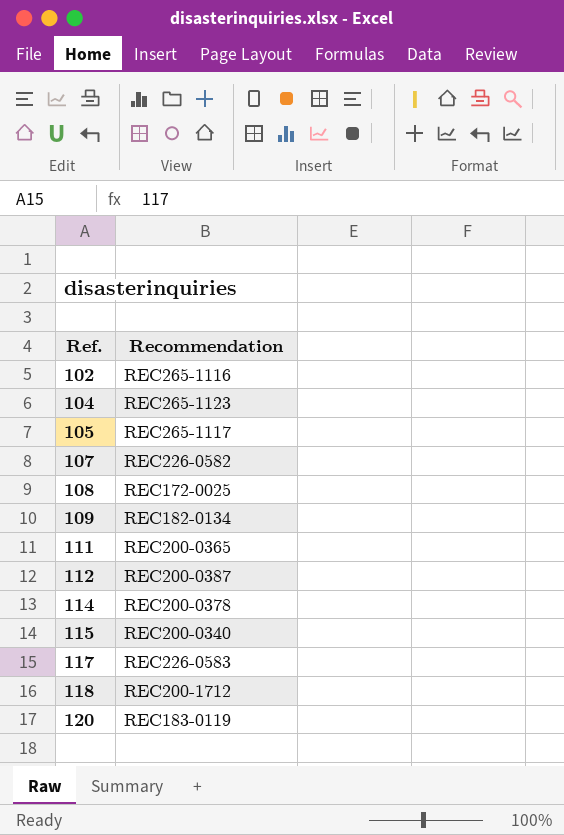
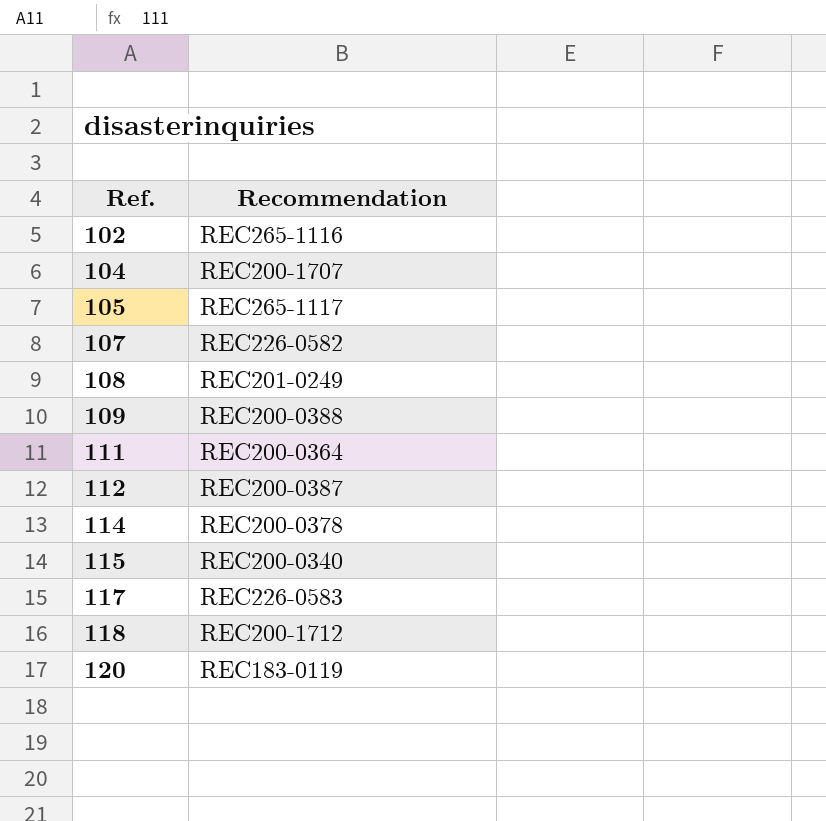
104 | Recommendation: REC265-1123 -> REC200-1707
108 | Recommendation: REC172-0025 -> REC201-0249
109 | Recommendation: REC182-0134 -> REC200-0388
111 | Recommendation: REC200-0365 -> REC200-0364

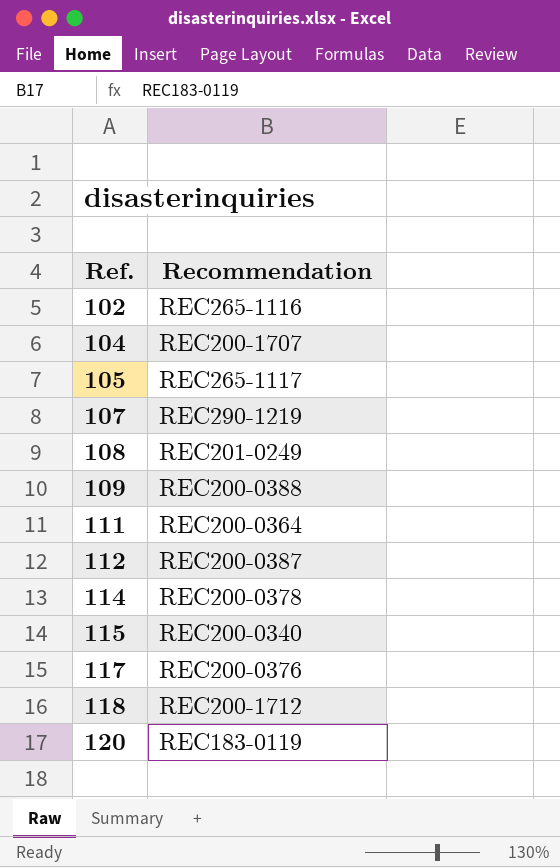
107 | Recommendation: REC226-0582 -> REC290-1219
117 | Recommendation: REC226-0583 -> REC200-0376

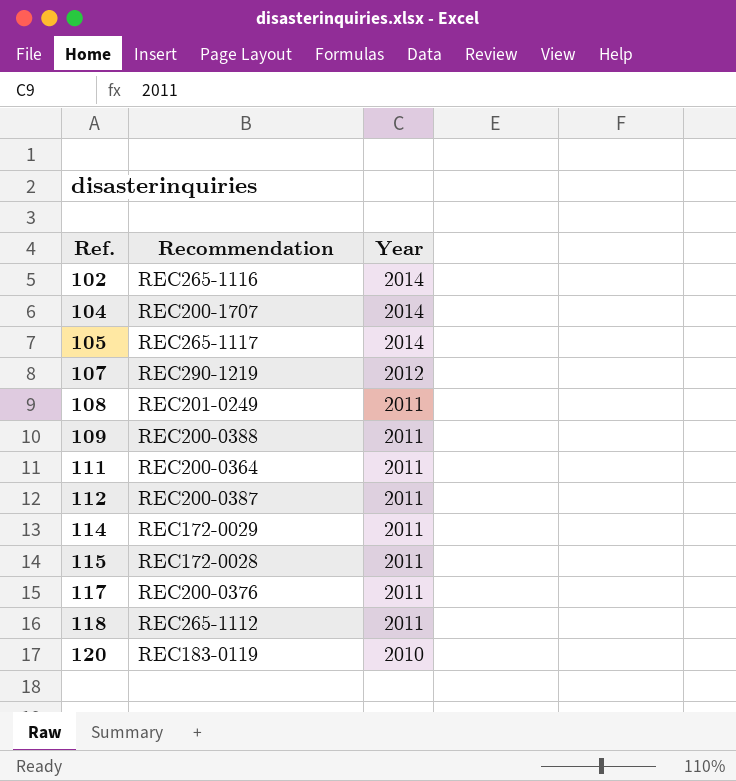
column Year | position: none -> 3
114 | Recommendation: REC200-0378 -> REC172-0029
115 | Recommendation: REC200-0340 -> REC172-0028
118 | Recommendation: REC200-1712 -> REC265-1112

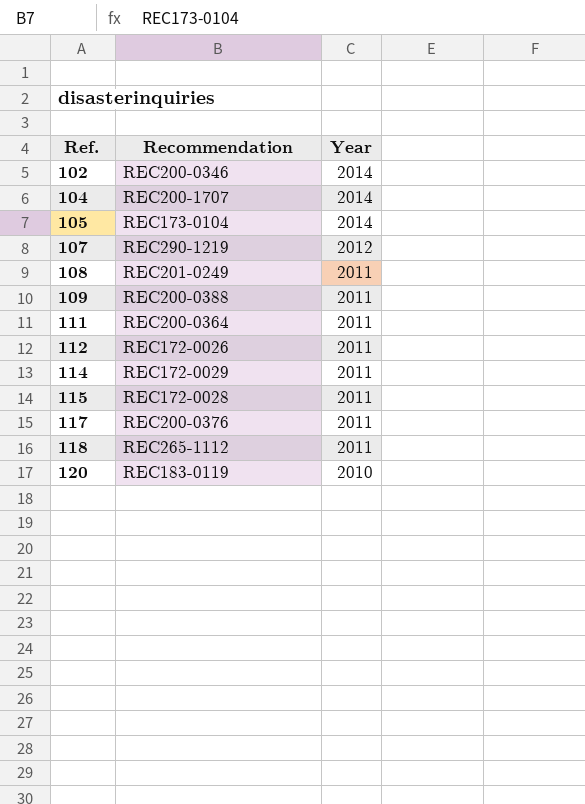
102 | Recommendation: REC265-1116 -> REC200-0346
105 | Recommendation: REC265-1117 -> REC173-0104
112 | Recommendation: REC200-0387 -> REC172-0026

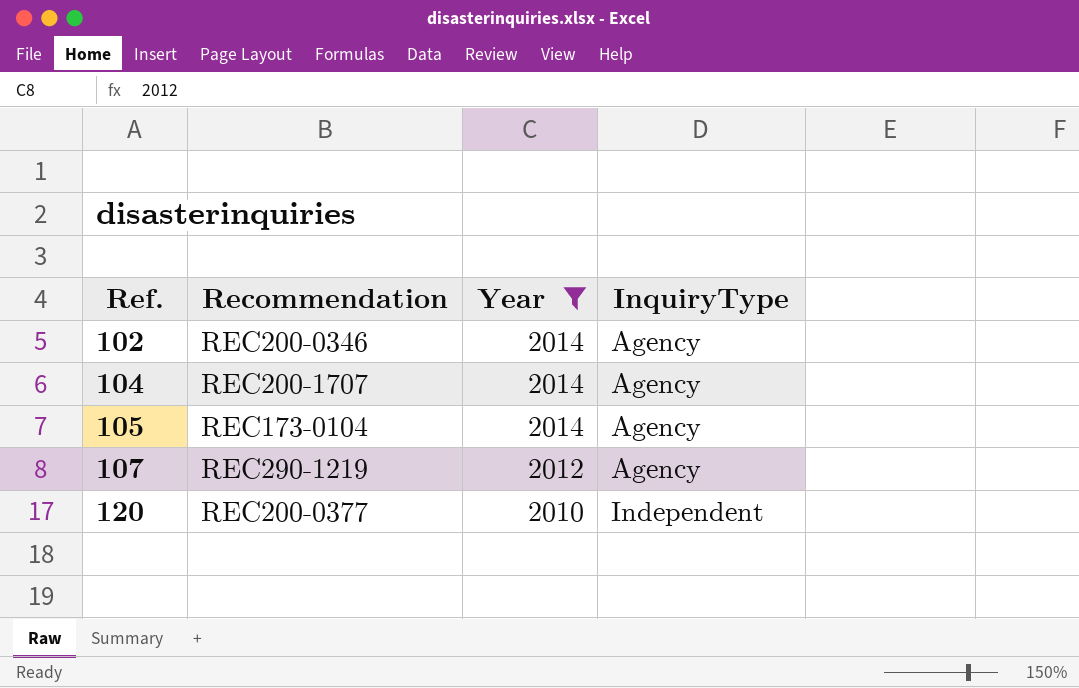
filter: none -> Year != 2011
column InquiryType | position: none -> 4
120 | Recommendation: REC183-0119 -> REC200-0377

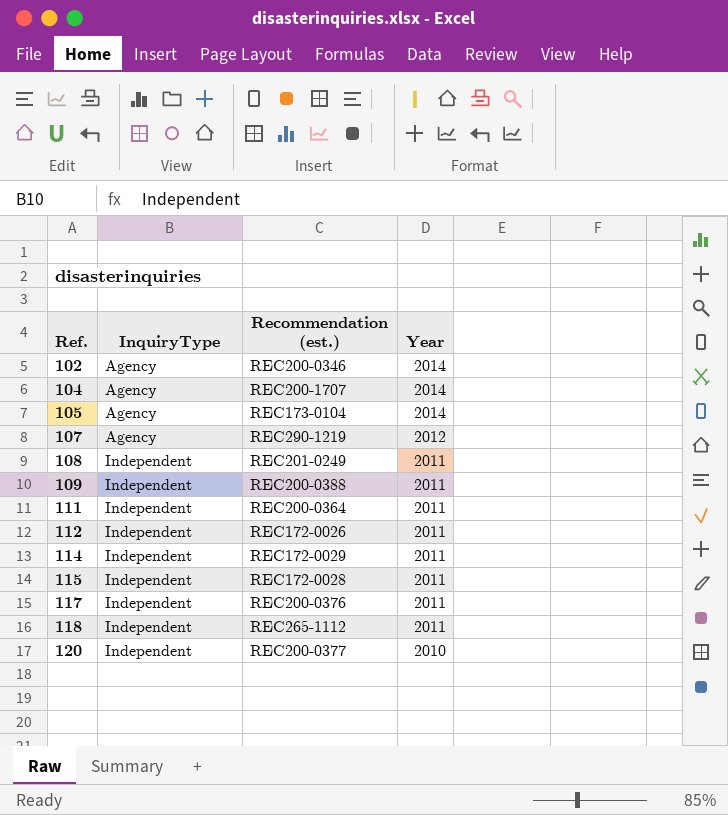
filter: Year != 2011 -> none
column InquiryType | position: 4 -> 2
column name: Recommendation -> Recommendation (est.)

